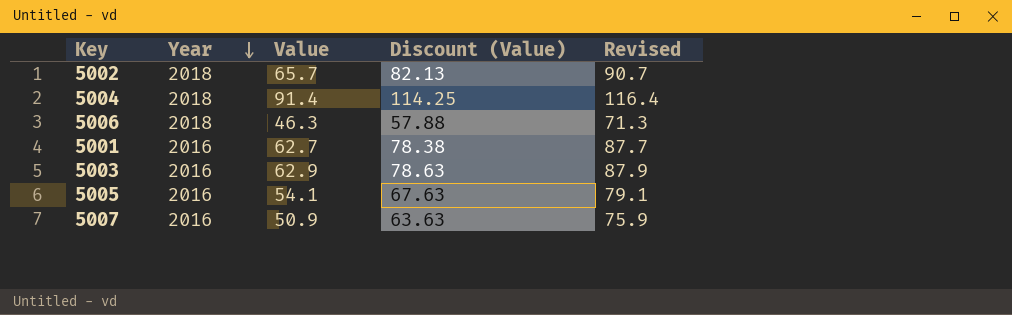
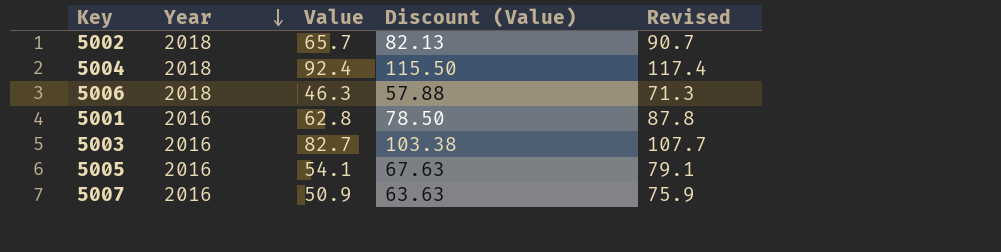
5004 | Value: 91.4 -> 92.4
5004 | Discount (Value): 114.25 -> 115.50
5004 | Revised: 116.4 -> 117.4
5001 | Value: 62.7 -> 62.8
5001 | Discount (Value): 78.38 -> 78.50
5001 | Revised: 87.7 -> 87.8
5003 | Value: 62.9 -> 82.7
5003 | Discount (Value): 78.63 -> 103.38
5003 | Revised: 87.9 -> 107.7

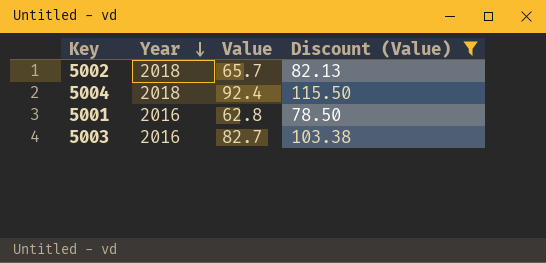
filter: none -> Discount (Value) >= 78.50
column Revised | formula: [Value] + 25 -> none

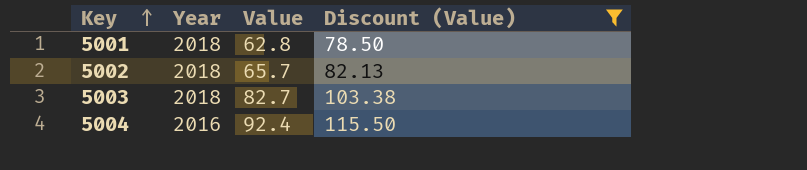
row order: Year descending -> Key ascending
5001 | Year: 2016 -> 2018
5003 | Year: 2016 -> 2018
5004 | Year: 2018 -> 2016

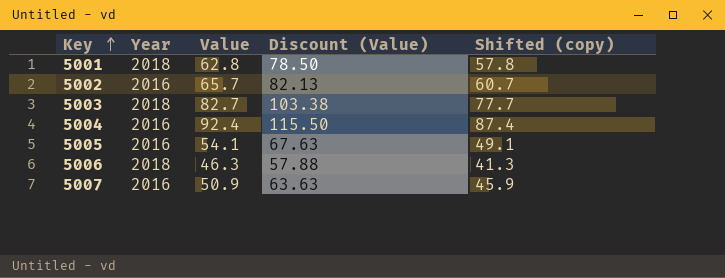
filter: Discount (Value) >= 78.50 -> none
column Shifted (copy) | formula: none -> [Value] - 5
5002 | Year: 2018 -> 2016

